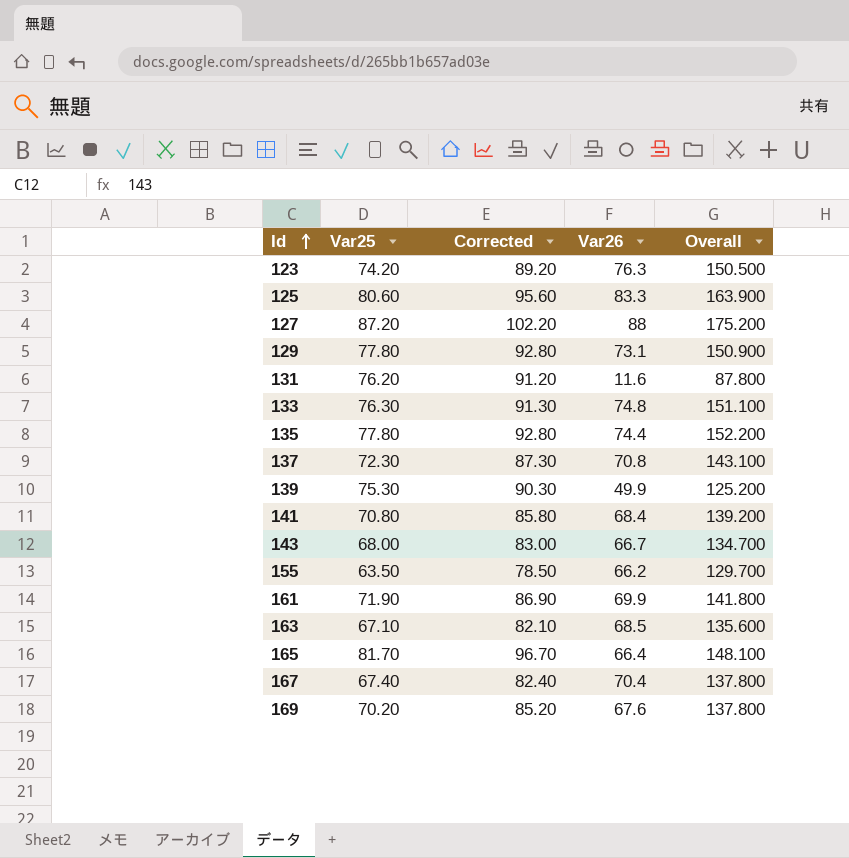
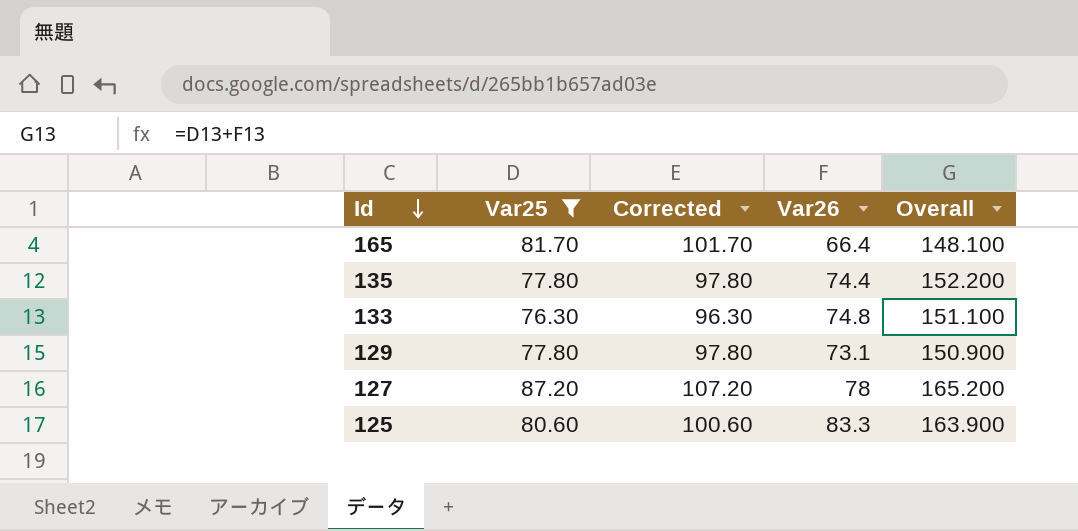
filter: none -> Var25 >= 76.30
row order: Id ascending -> Id descending
column Corrected | formula: [Var25] + 15 -> [Var25] + 20
127 | Var26: 88 -> 78
127 | Overall: 175.200 -> 165.200

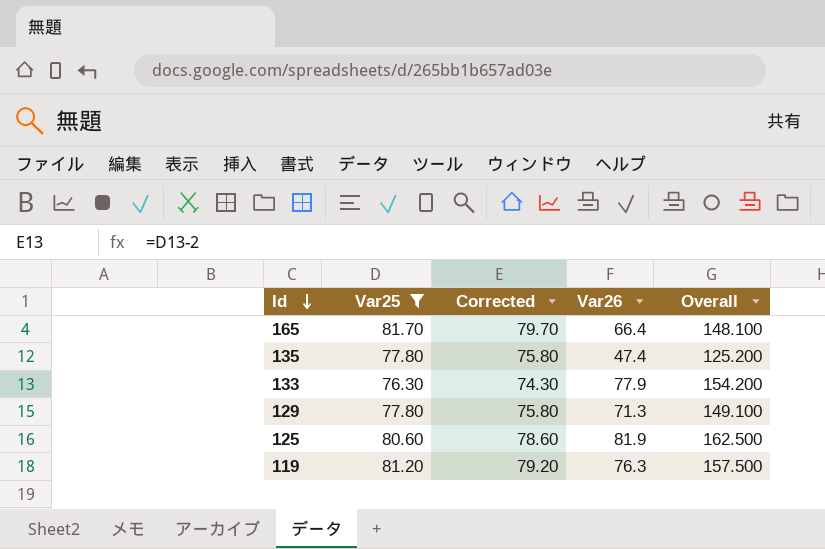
column Corrected | formula: [Var25] + 20 -> [Var25] - 2
row 127: 87.20 | 107.20 | 78 | 165.200 -> none
135 | Var26: 74.4 -> 47.4
135 | Overall: 152.200 -> 125.200
133 | Var26: 74.8 -> 77.9
133 | Overall: 151.100 -> 154.200
129 | Var26: 73.1 -> 71.3
129 | Overall: 150.900 -> 149.100
125 | Var26: 83.3 -> 81.9
125 | Overall: 163.900 -> 162.500
row 119: none -> 81.20 | 79.20 | 76.3 | 157.500

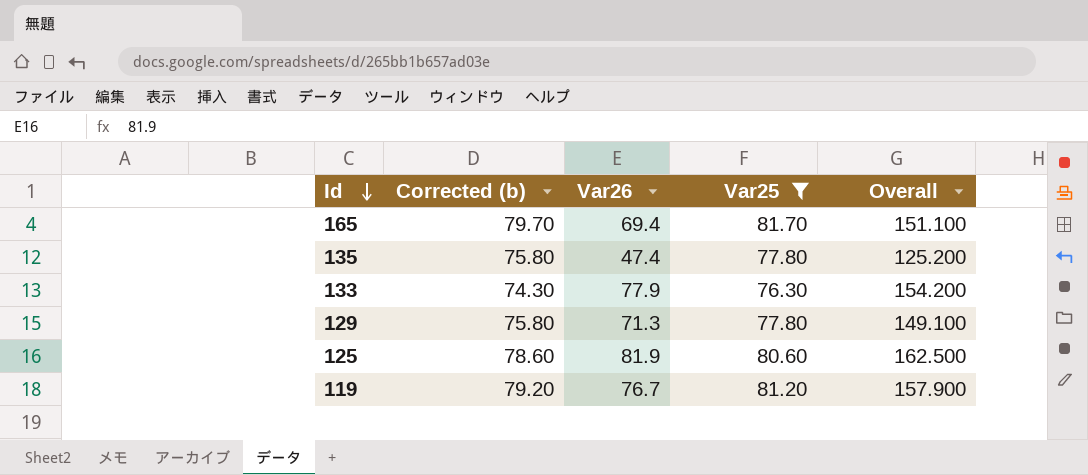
column name: Corrected -> Corrected (b)
column Var25 | position: 2 -> 4
165 | Var26: 66.4 -> 69.4
165 | Overall: 148.100 -> 151.100
119 | Var26: 76.3 -> 76.7
119 | Overall: 157.500 -> 157.900

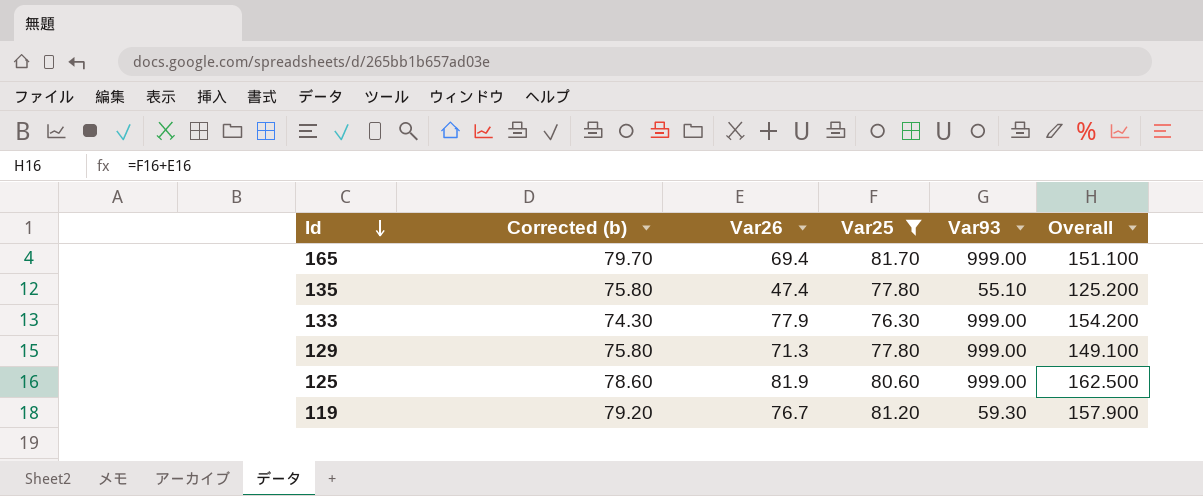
column Var93 | position: none -> 5

